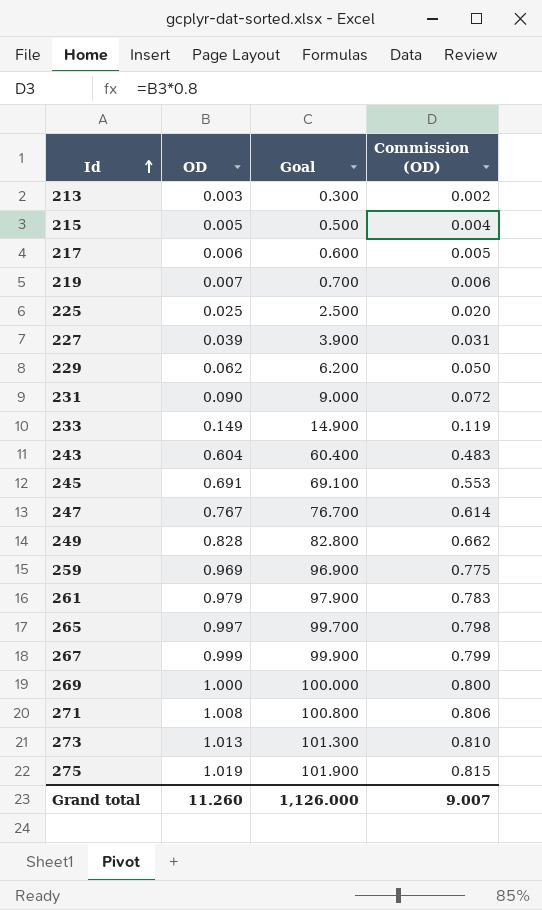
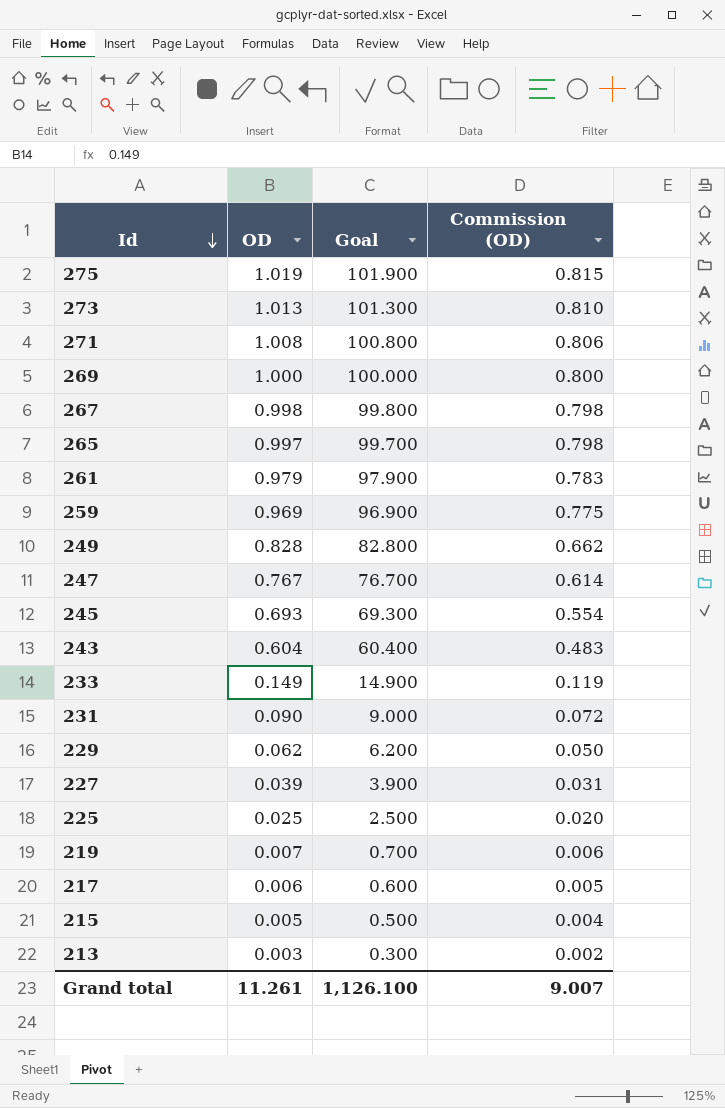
row order: Id ascending -> Id descending
267 | OD: 0.999 -> 0.998
267 | Goal: 99.900 -> 99.800
267 | Commission (OD): 0.799 -> 0.798
245 | OD: 0.691 -> 0.693
245 | Goal: 69.100 -> 69.300
245 | Commission (OD): 0.553 -> 0.554
Grand total | OD: 11.260 -> 11.261
Grand total | Goal: 1,126.000 -> 1,126.100

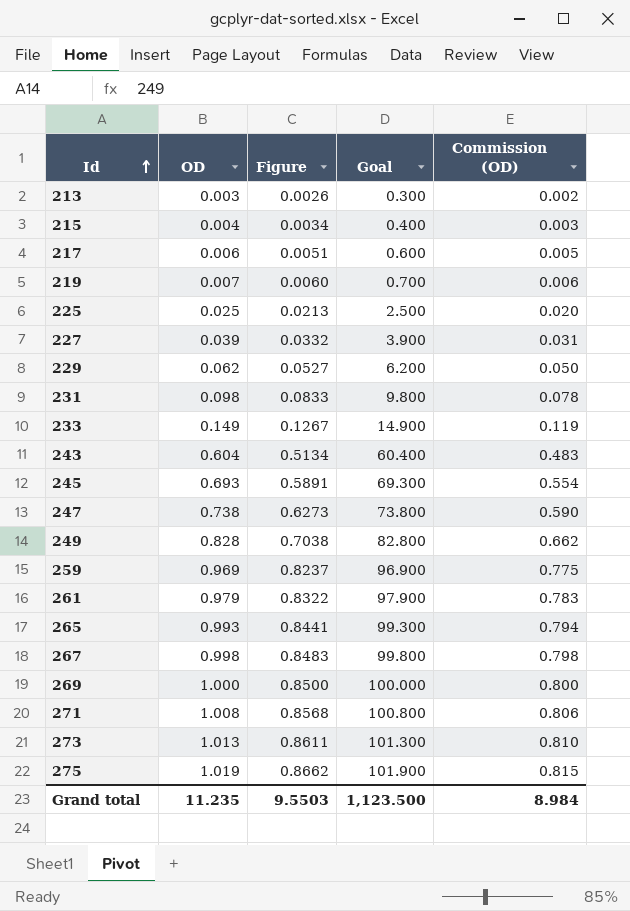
row order: Id descending -> Id ascending
column Figure | formula: none -> [OD] * 0.85
215 | OD: 0.005 -> 0.004
215 | Goal: 0.500 -> 0.400
215 | Commission (OD): 0.004 -> 0.003
231 | OD: 0.090 -> 0.098
231 | Goal: 9.000 -> 9.800
231 | Commission (OD): 0.072 -> 0.078
247 | OD: 0.767 -> 0.738
247 | Goal: 76.700 -> 73.800
247 | Commission (OD): 0.614 -> 0.590
265 | OD: 0.997 -> 0.993
265 | Goal: 99.700 -> 99.300
265 | Commission (OD): 0.798 -> 0.794
Grand total | OD: 11.261 -> 11.235
Grand total | Goal: 1,126.100 -> 1,123.500
Grand total | Commission (OD): 9.007 -> 8.984

